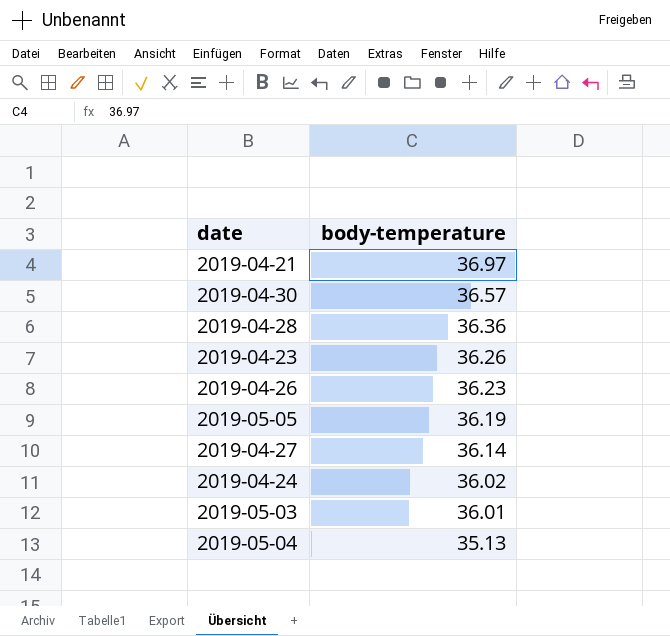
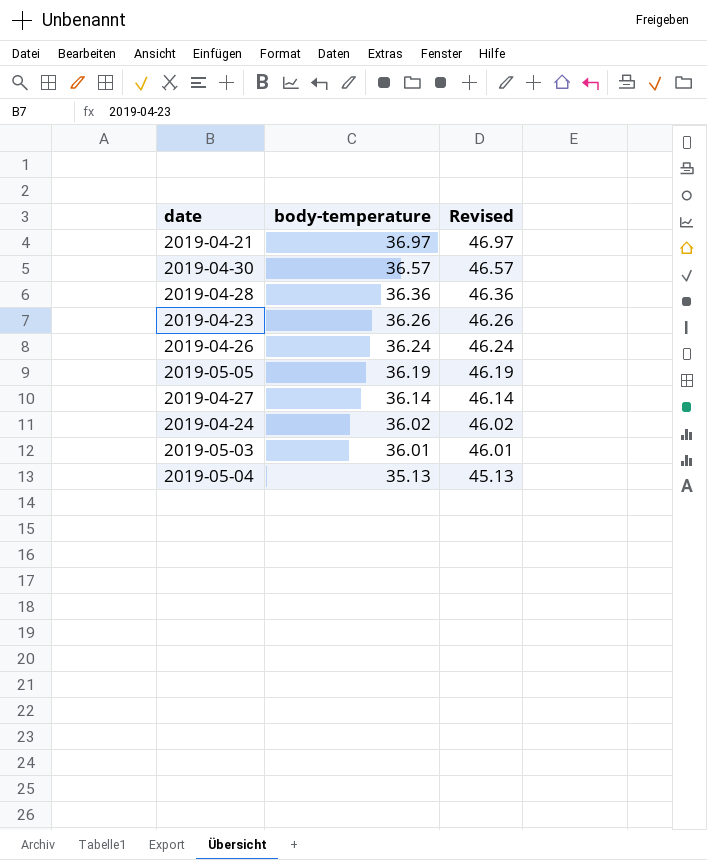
column Revised | formula: none -> [body-temperature] + 10
2019-04-26 | body-temperature: 36.23 -> 36.24

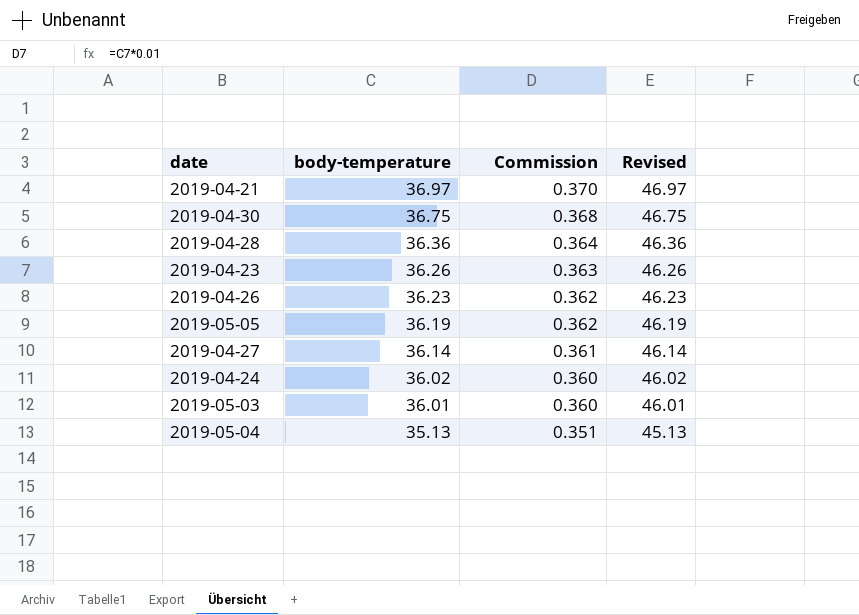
column Commission | formula: none -> [body-temperature] * 0.01
2019-04-30 | body-temperature: 36.57 -> 36.75
2019-04-30 | Revised: 46.57 -> 46.75
2019-04-26 | body-temperature: 36.24 -> 36.23
2019-04-26 | Revised: 46.24 -> 46.23

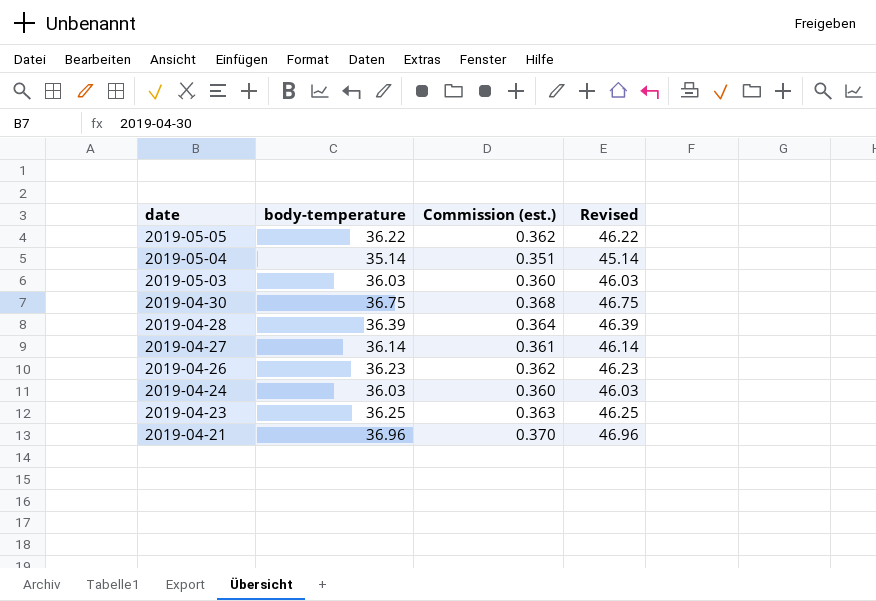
row order: body-temperature descending -> date descending
column name: Commission -> Commission (est.)
2019-05-05 | body-temperature: 36.19 -> 36.22
2019-05-05 | Revised: 46.19 -> 46.22
2019-05-04 | body-temperature: 35.13 -> 35.14
2019-05-04 | Revised: 45.13 -> 45.14
2019-05-03 | body-temperature: 36.01 -> 36.03
2019-05-03 | Revised: 46.01 -> 46.03
2019-04-28 | body-temperature: 36.36 -> 36.39
2019-04-28 | Revised: 46.36 -> 46.39
2019-04-24 | body-temperature: 36.02 -> 36.03
2019-04-24 | Revised: 46.02 -> 46.03
2019-04-23 | body-temperature: 36.26 -> 36.25
2019-04-23 | Revised: 46.26 -> 46.25
2019-04-21 | body-temperature: 36.97 -> 36.96
2019-04-21 | Revised: 46.97 -> 46.96

